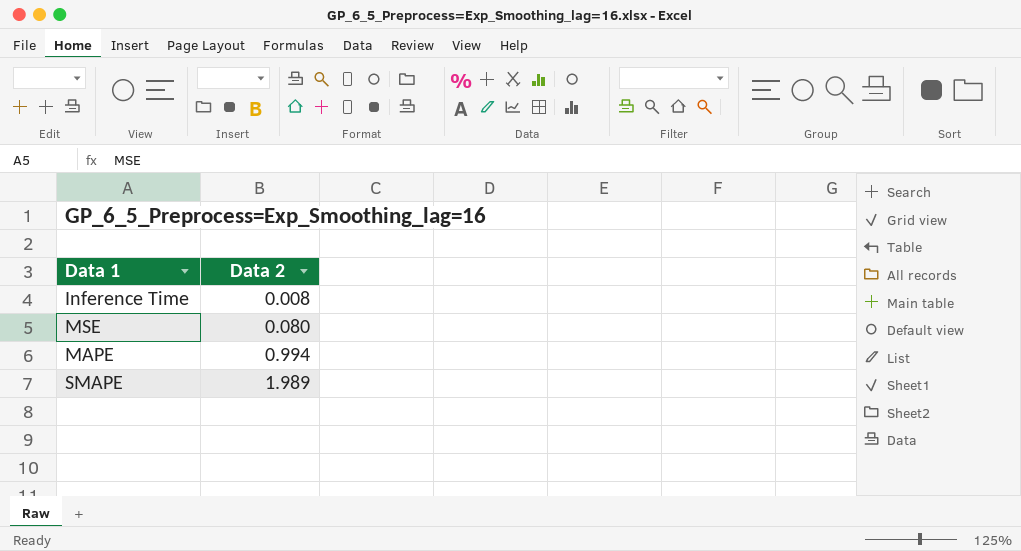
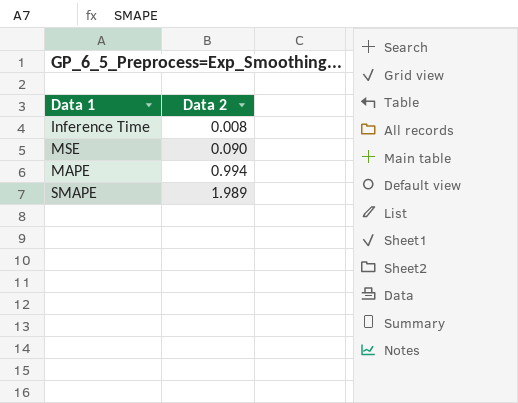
MSE | Data 2: 0.080 -> 0.090

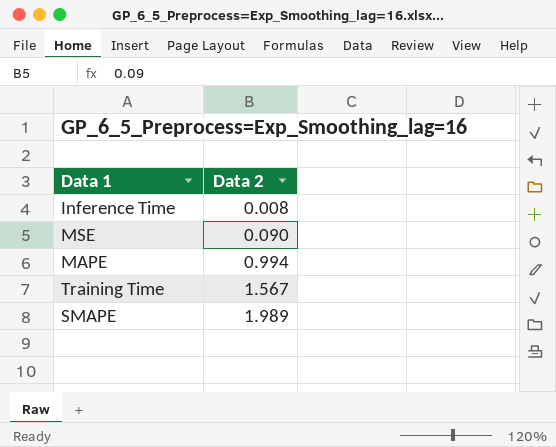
row Training Time: none -> 1.567

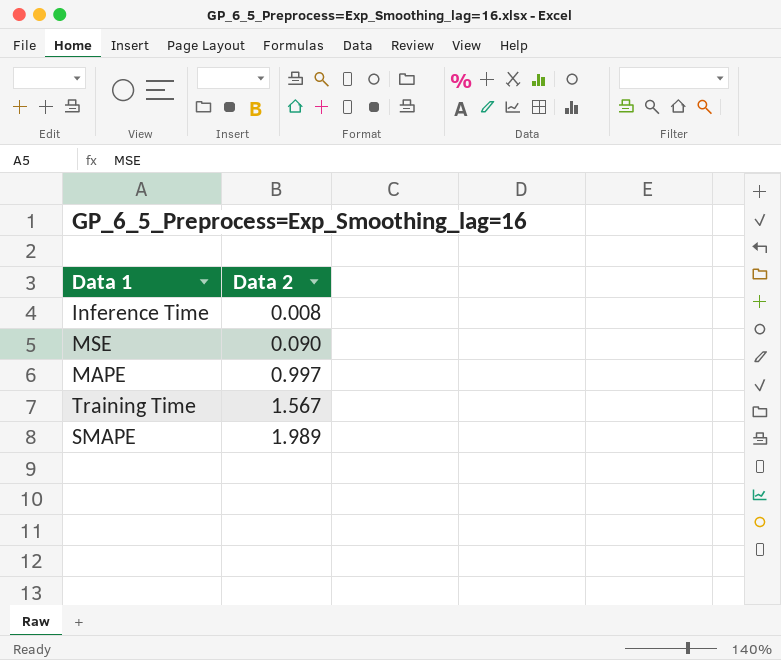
MAPE | Data 2: 0.994 -> 0.997

